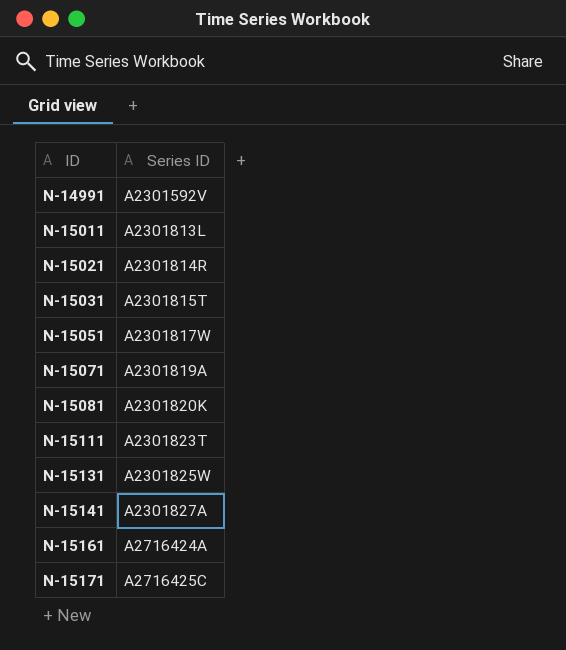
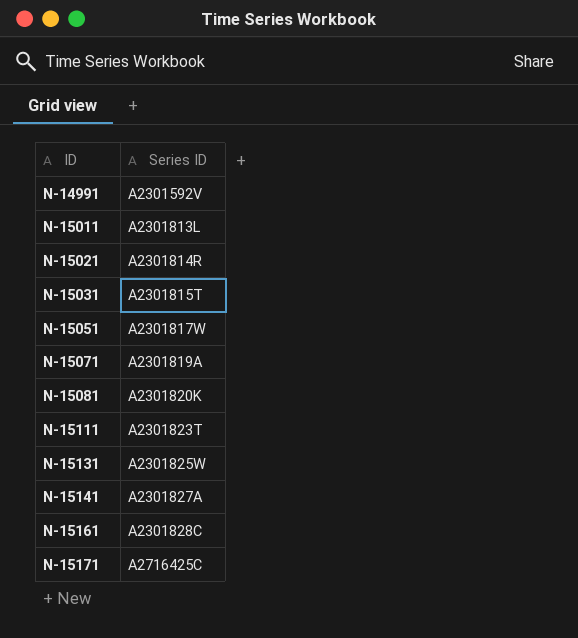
N-15161 | Series ID: A2716424A -> A2301828C

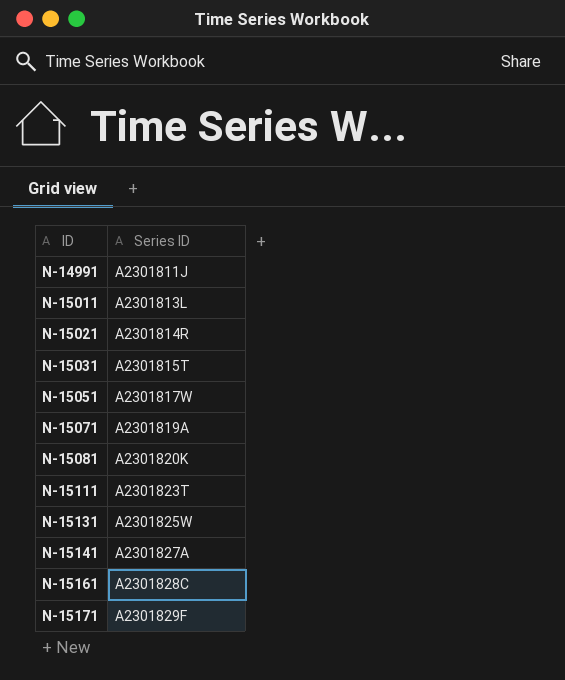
N-14991 | Series ID: A2301592V -> A2301811J
N-15171 | Series ID: A2716425C -> A2301829F

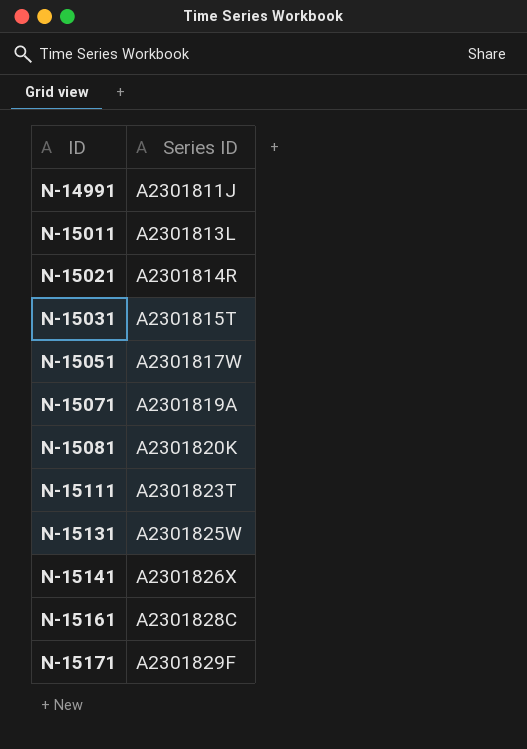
N-15141 | Series ID: A2301827A -> A2301826X

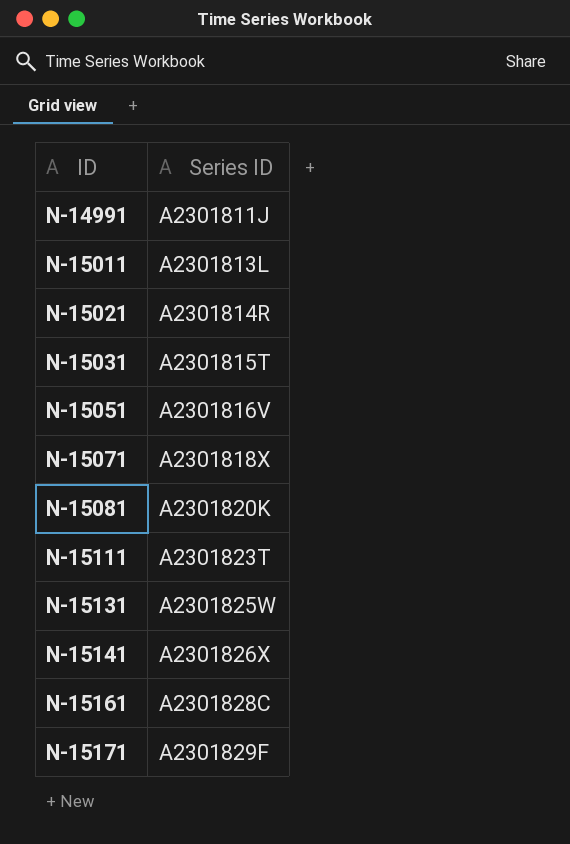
N-15051 | Series ID: A2301817W -> A2301816V
N-15071 | Series ID: A2301819A -> A2301818X

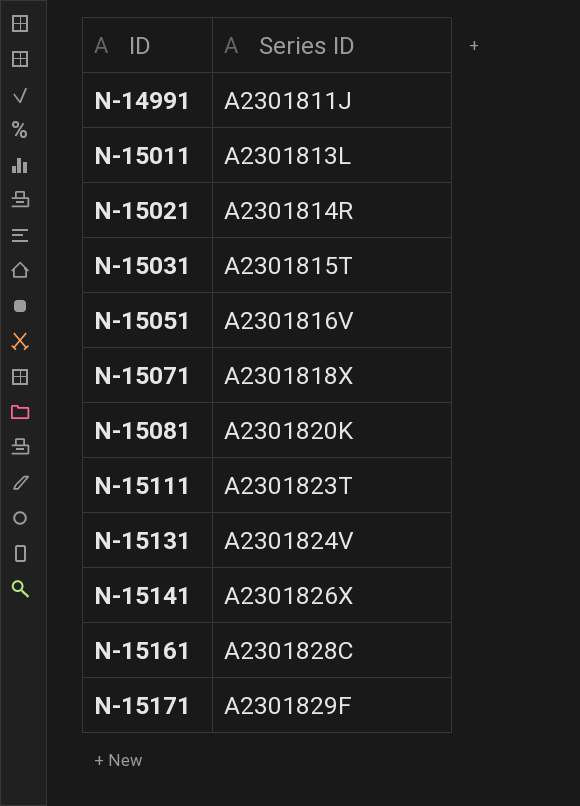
N-15131 | Series ID: A2301825W -> A2301824V

